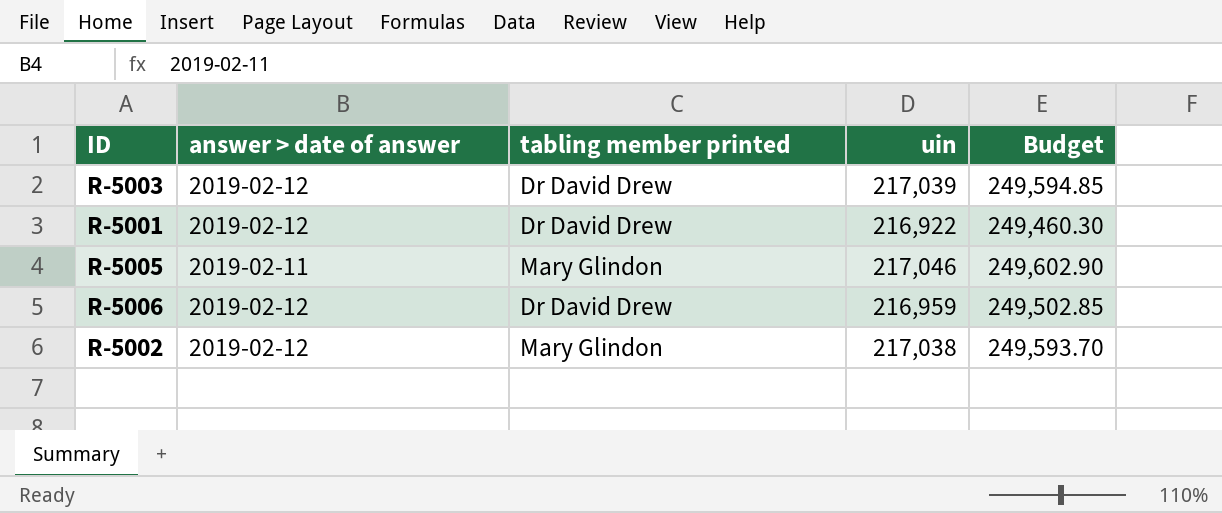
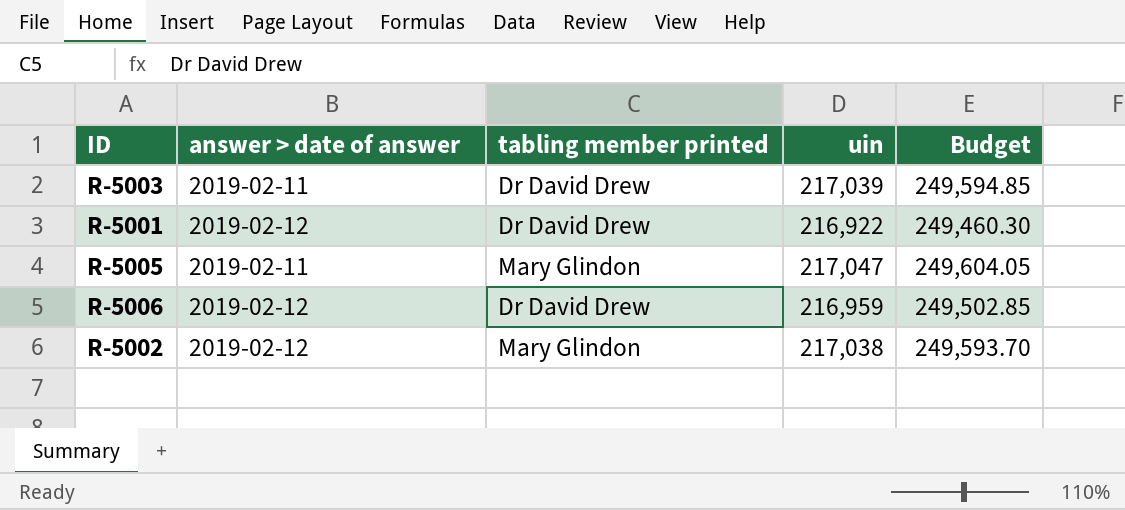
R-5003 | answer > date of answer: 2019-02-12 -> 2019-02-11
R-5005 | uin: 217,046 -> 217,047
R-5005 | Budget: 249,602.90 -> 249,604.05

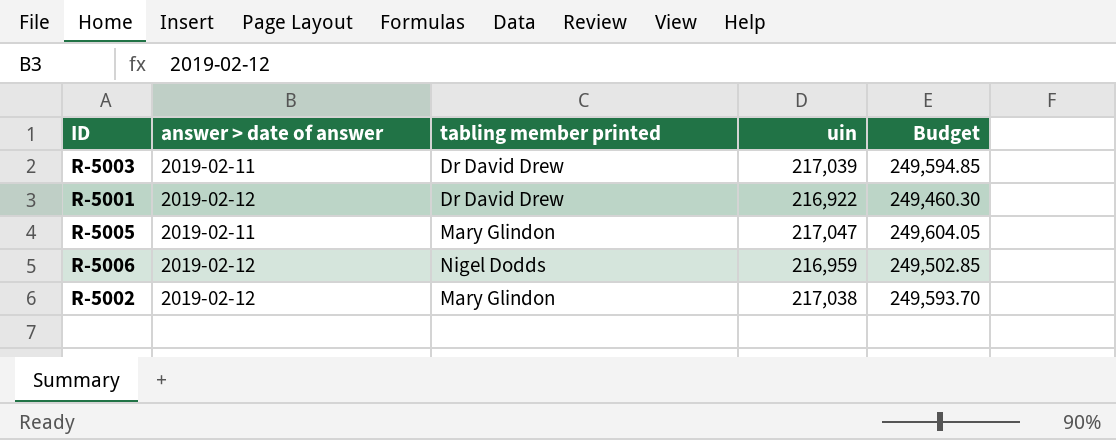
R-5006 | tabling member printed: Dr David Drew -> Nigel Dodds

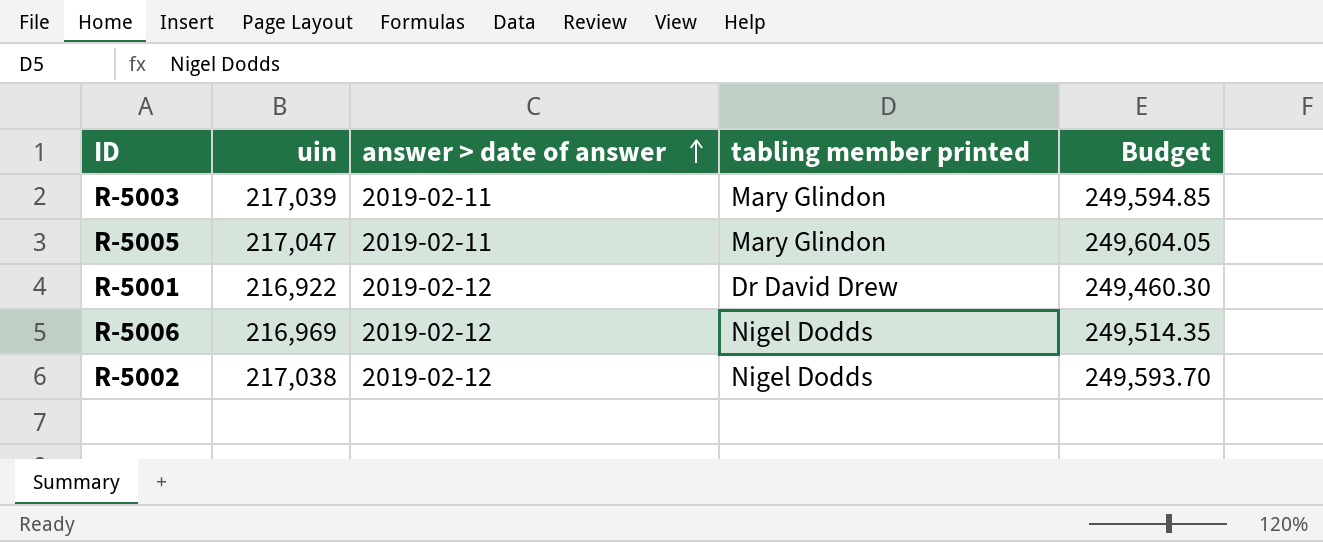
row order: none -> answer > date of answer ascending
column uin | position: 4 -> 2
R-5003 | tabling member printed: Dr David Drew -> Mary Glindon
R-5006 | uin: 216,959 -> 216,969
R-5006 | Budget: 249,502.85 -> 249,514.35
R-5002 | tabling member printed: Mary Glindon -> Nigel Dodds

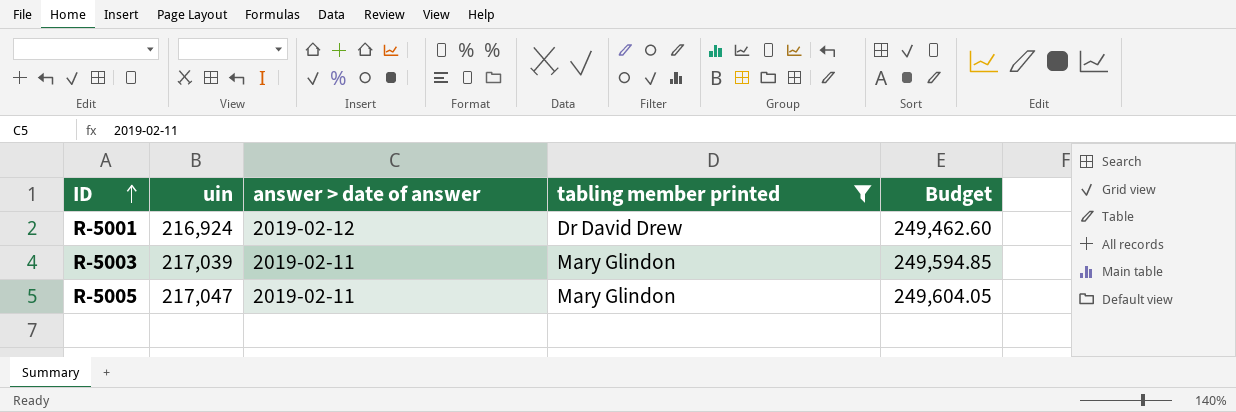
filter: none -> tabling member printed != Nigel Dodds
row order: answer > date of answer ascending -> ID ascending
R-5001 | uin: 216,922 -> 216,924
R-5001 | Budget: 249,460.30 -> 249,462.60

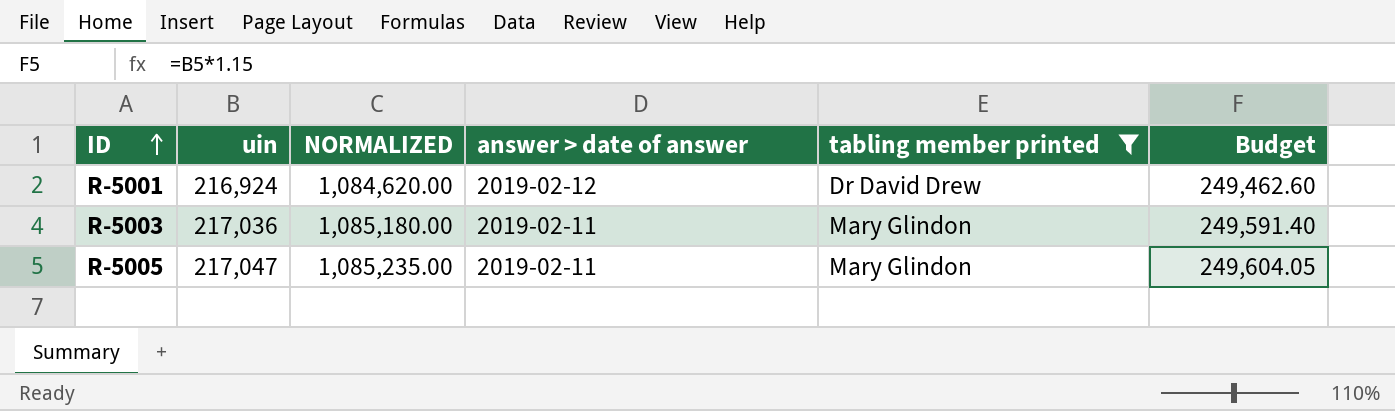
column NORMALIZED | formula: none -> [uin] * 5
R-5003 | uin: 217,039 -> 217,036
R-5003 | Budget: 249,594.85 -> 249,591.40

